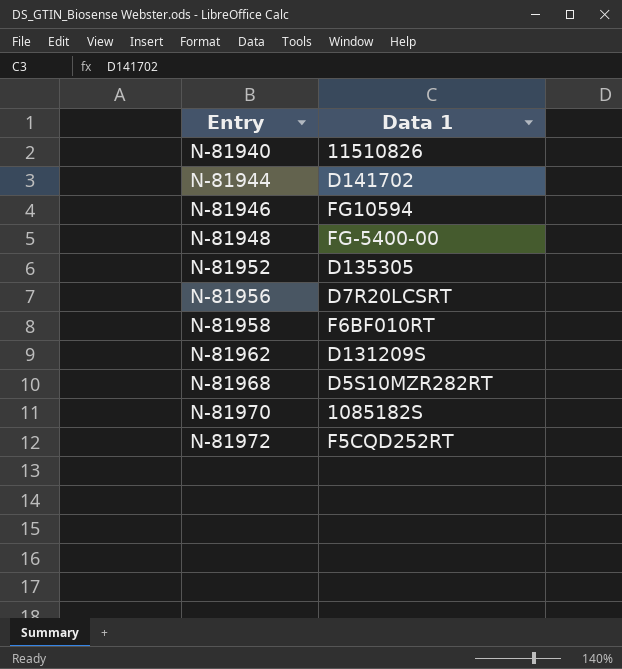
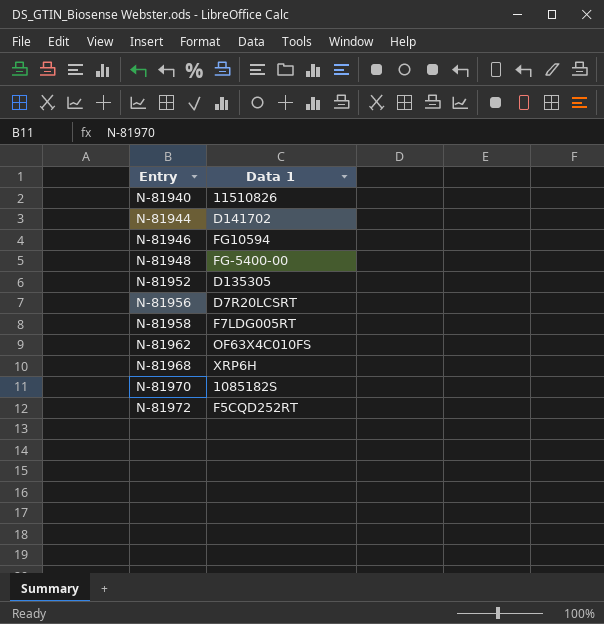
N-81958 | Data 1: F6BF010RT -> F7LDG005RT
N-81962 | Data 1: D131209S -> OF63X4C010FS
N-81968 | Data 1: D5S10MZR282RT -> XRP6H

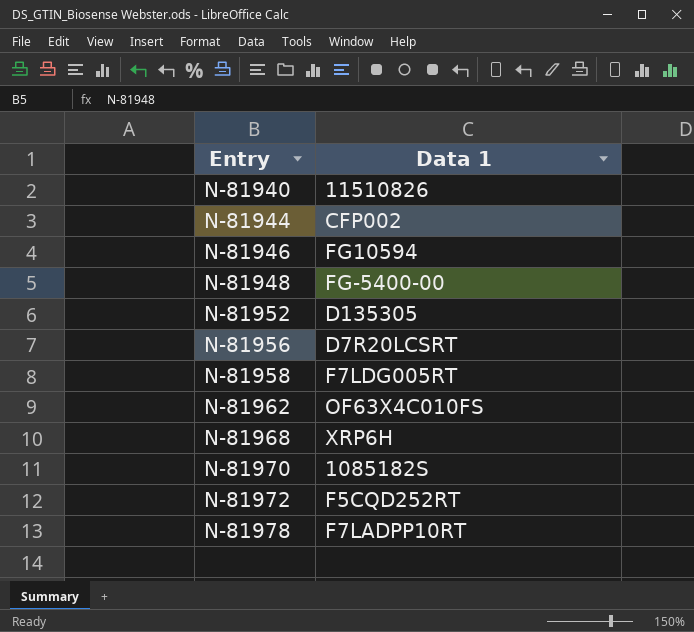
N-81944 | Data 1: D141702 -> CFP002
row N-81978: none -> F7LADPP10RT

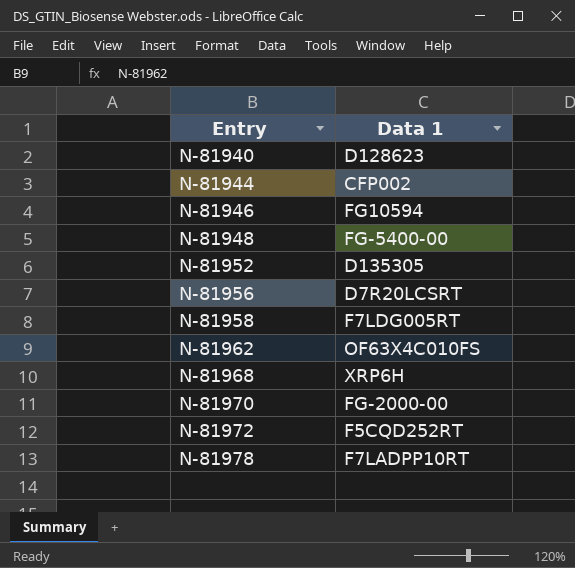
N-81940 | Data 1: 11510826 -> D128623
N-81970 | Data 1: 1085182S -> FG-2000-00

